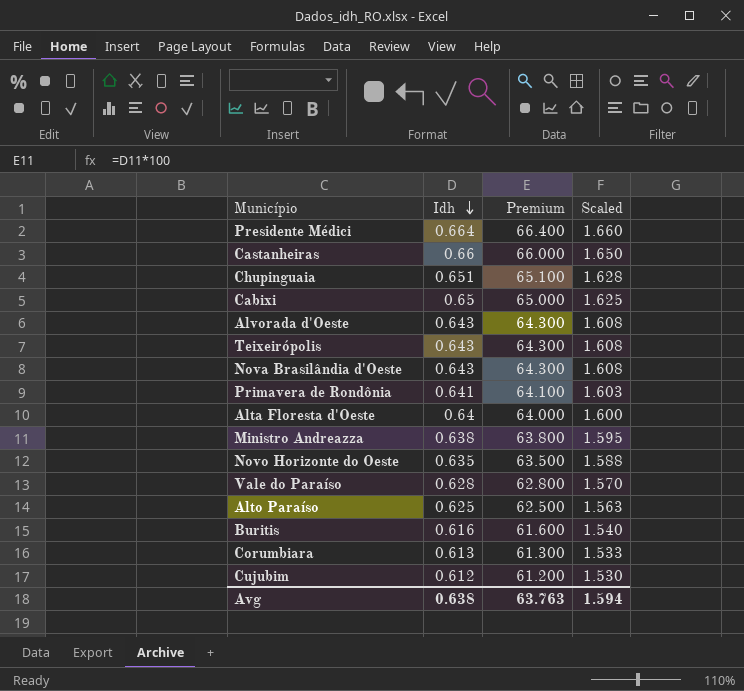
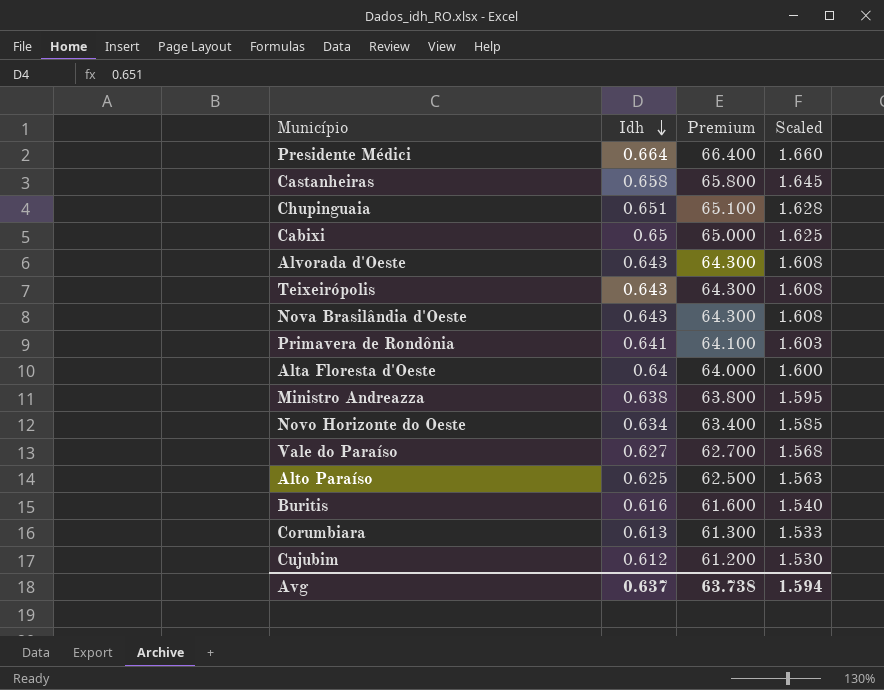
Castanheiras | Idh: 0.66 -> 0.658
Castanheiras | Premium: 66.000 -> 65.800
Castanheiras | Scaled: 1.650 -> 1.645
Novo Horizonte do Oeste | Idh: 0.635 -> 0.634
Novo Horizonte do Oeste | Premium: 63.500 -> 63.400
Novo Horizonte do Oeste | Scaled: 1.588 -> 1.585
Vale do Paraíso | Idh: 0.628 -> 0.627
Vale do Paraíso | Premium: 62.800 -> 62.700
Vale do Paraíso | Scaled: 1.570 -> 1.568
Avg | Idh: 0.638 -> 0.637
Avg | Premium: 63.763 -> 63.738

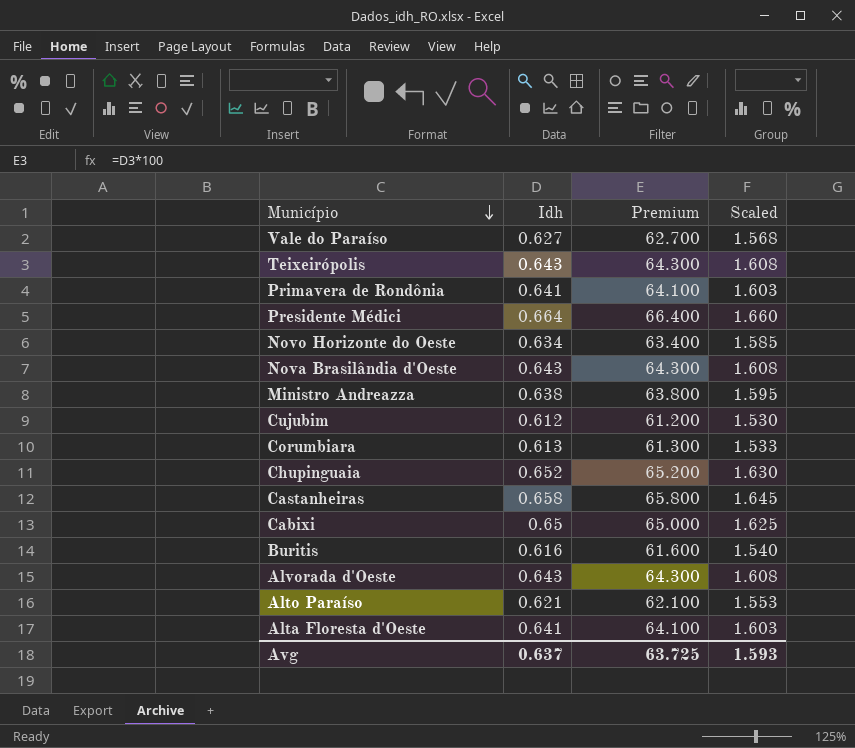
row order: Idh descending -> Município descending
Chupinguaia | Idh: 0.651 -> 0.652
Chupinguaia | Premium: 65.100 -> 65.200
Chupinguaia | Scaled: 1.628 -> 1.630
Alto Paraíso | Idh: 0.625 -> 0.621
Alto Paraíso | Premium: 62.500 -> 62.100
Alto Paraíso | Scaled: 1.563 -> 1.553
Alta Floresta d'Oeste | Idh: 0.64 -> 0.641
Alta Floresta d'Oeste | Premium: 64.000 -> 64.100
Alta Floresta d'Oeste | Scaled: 1.600 -> 1.603
Avg | Premium: 63.738 -> 63.725
Avg | Scaled: 1.594 -> 1.593

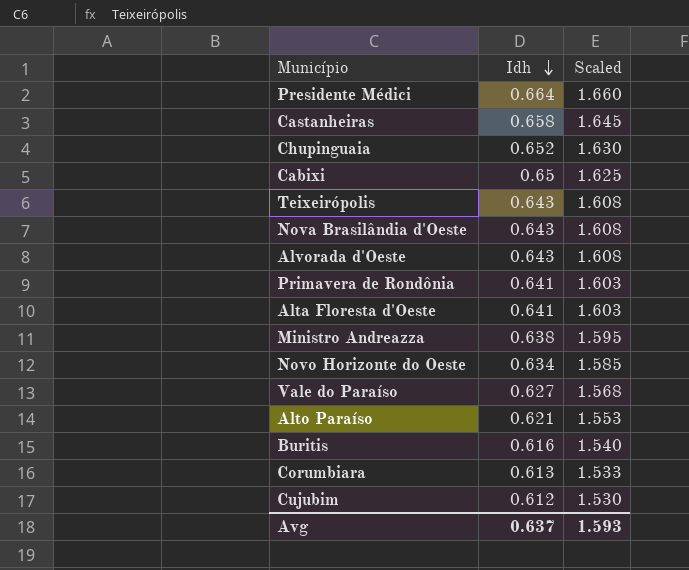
row order: Município descending -> Idh descending
column Premium | formula: [Idh] * 100 -> none

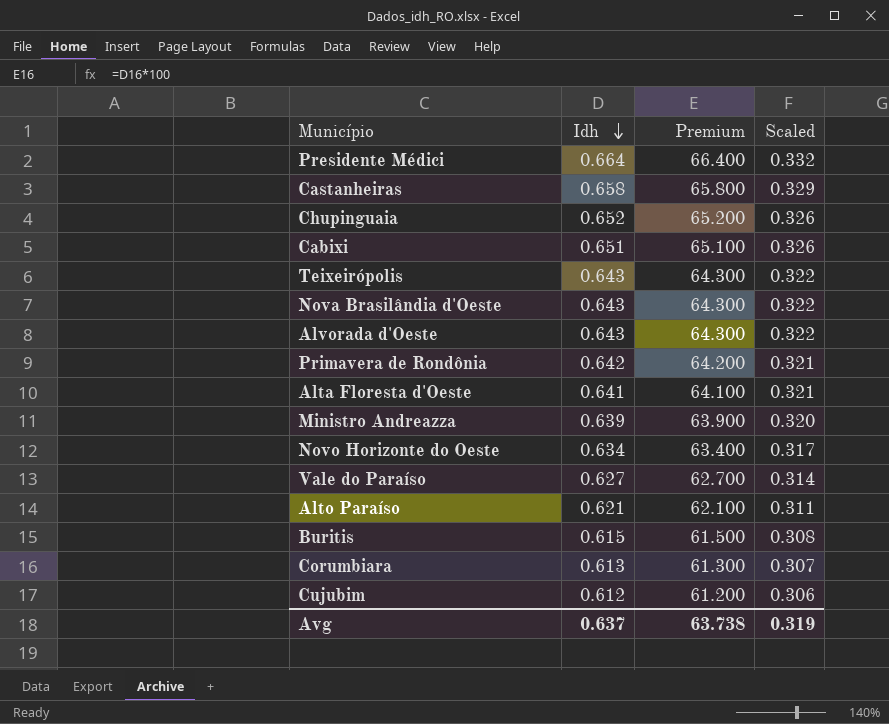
column Premium | formula: none -> [Idh] * 100
column Scaled | formula: [Idh] * 2.5 -> [Idh] * 0.5
Cabixi | Idh: 0.65 -> 0.651
Primavera de Rondônia | Idh: 0.641 -> 0.642
Ministro Andreazza | Idh: 0.638 -> 0.639
Buritis | Idh: 0.616 -> 0.615
Avg | Scaled: 1.593 -> 0.319

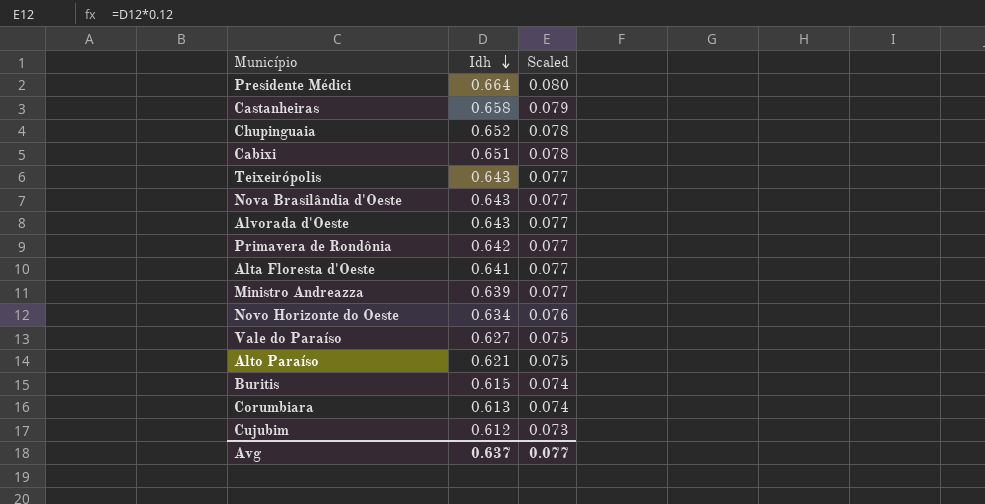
column Premium | formula: [Idh] * 100 -> none
column Scaled | formula: [Idh] * 0.5 -> [Idh] * 0.12
Avg | Scaled: 0.319 -> 0.077

